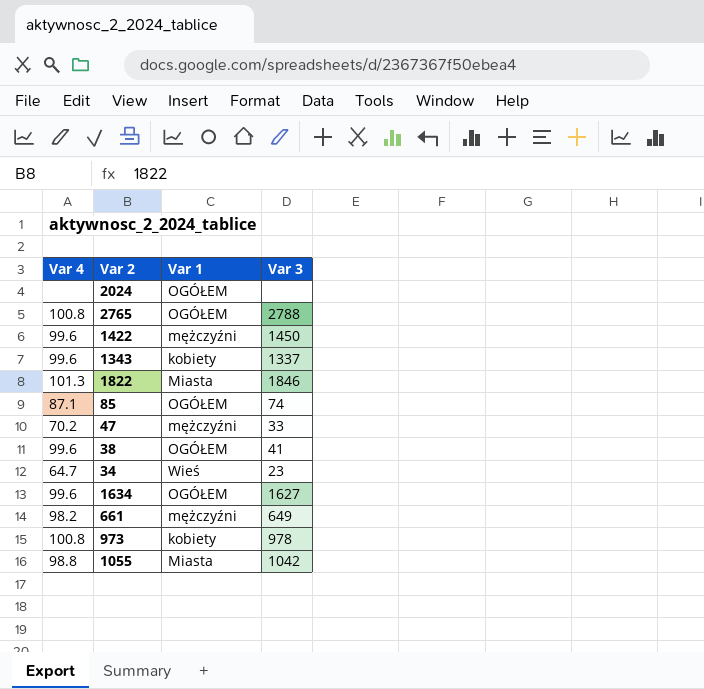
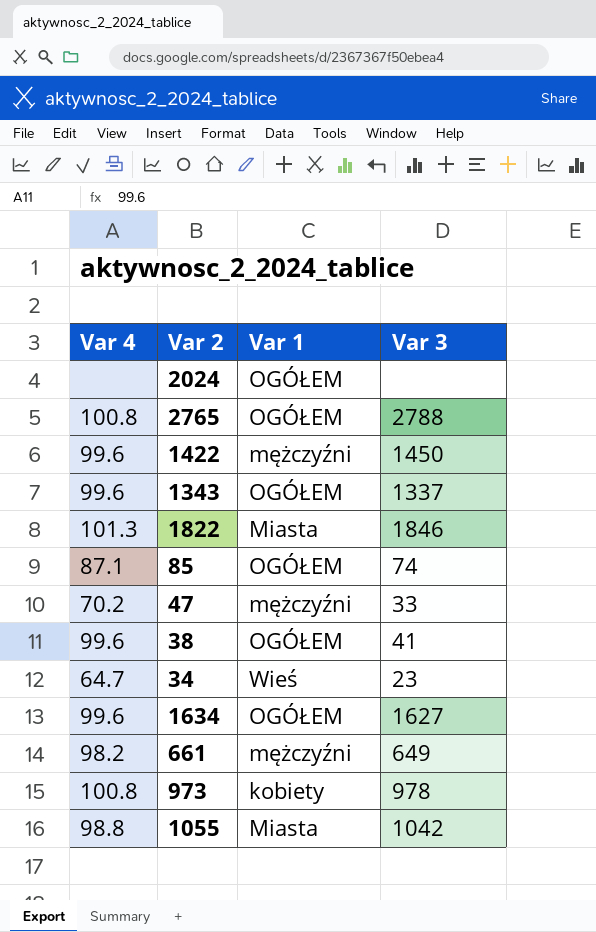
1343 | Var 1: kobiety -> OGÓŁEM

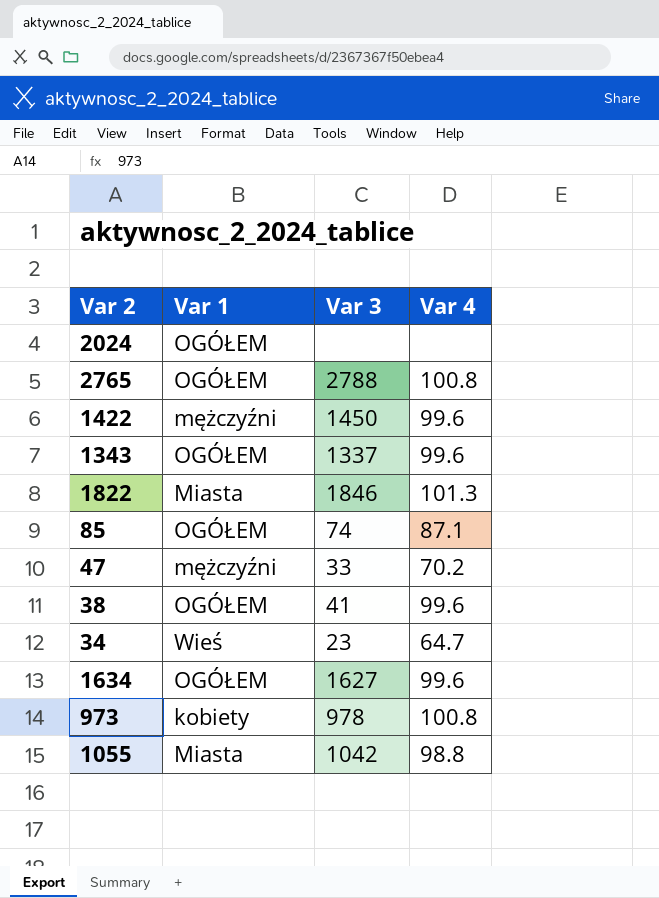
column Var 4 | position: 1 -> 4
row 661: 98.2 | mężczyźni | 649 -> none

